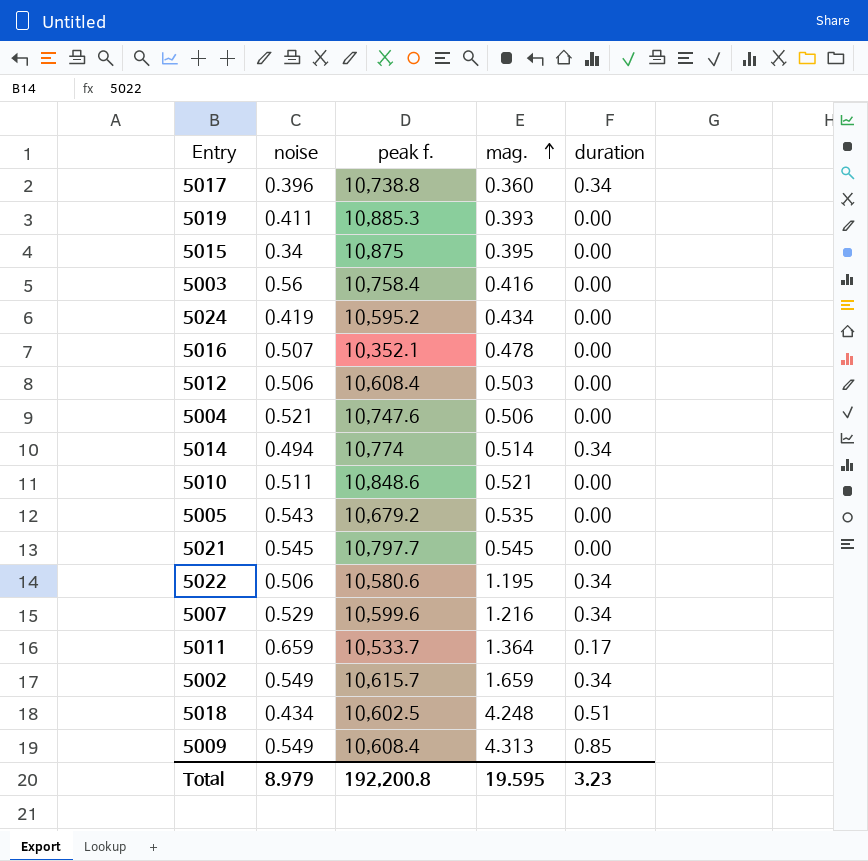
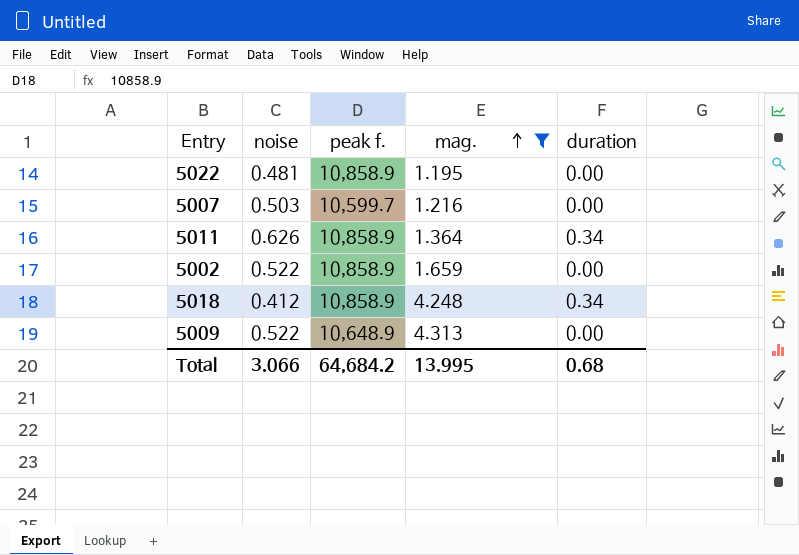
filter: none -> mag. >= 1.195
5022 | noise: 0.506 -> 0.481
5022 | peak f.: 10,580.6 -> 10,858.9
5022 | duration: 0.34 -> 0.00
5007 | noise: 0.529 -> 0.503
5007 | peak f.: 10,599.6 -> 10,599.7
5007 | duration: 0.34 -> 0.00
5011 | noise: 0.659 -> 0.626
5011 | peak f.: 10,533.7 -> 10,858.9
5011 | duration: 0.17 -> 0.34
5002 | noise: 0.549 -> 0.522
5002 | peak f.: 10,615.7 -> 10,858.9
5002 | duration: 0.34 -> 0.00
5018 | noise: 0.434 -> 0.412
5018 | peak f.: 10,602.5 -> 10,858.9
5018 | duration: 0.51 -> 0.34
5009 | noise: 0.549 -> 0.522
5009 | peak f.: 10,608.4 -> 10,648.9
5009 | duration: 0.85 -> 0.00
Total | noise: 8.979 -> 3.066
Total | peak f.: 192,200.8 -> 64,684.2
Total | mag.: 19.595 -> 13.995
Total | duration: 3.23 -> 0.68

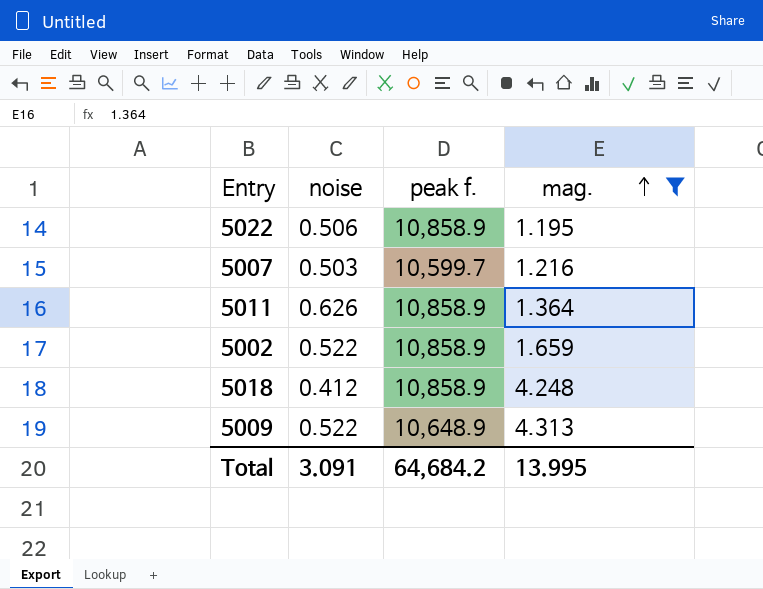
column duration | position: 5 -> none
5022 | noise: 0.481 -> 0.506
Total | noise: 3.066 -> 3.091

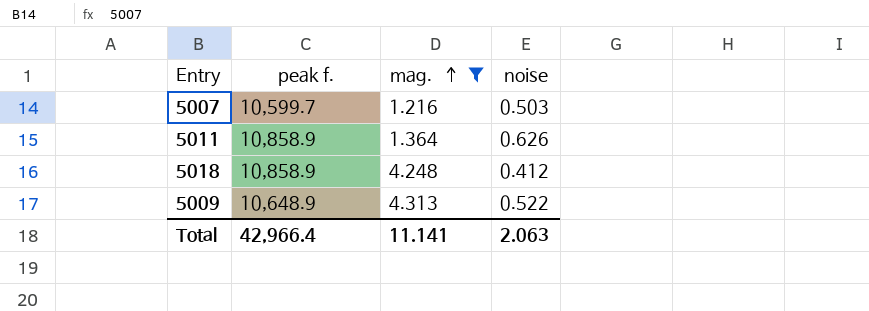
column noise | position: 2 -> 4
row 5022: 0.506 | 10,858.9 | 1.195 -> none
row 5002: 0.522 | 10,858.9 | 1.659 -> none
Total | peak f.: 64,684.2 -> 42,966.4
Total | mag.: 13.995 -> 11.141
Total | noise: 3.091 -> 2.063

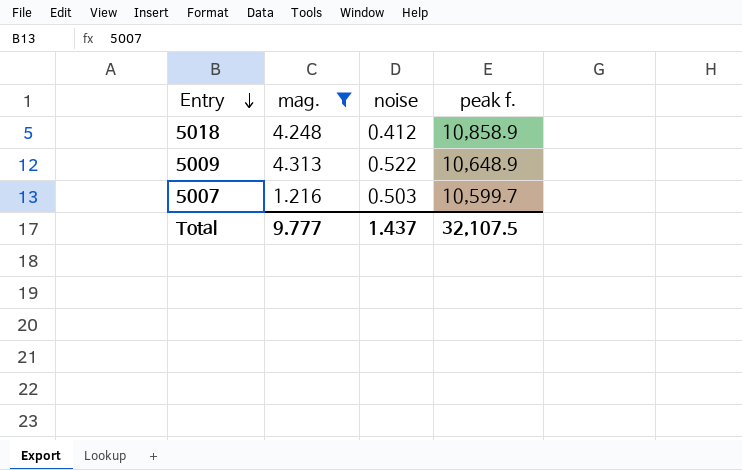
row order: mag. ascending -> Entry descending
column peak f. | position: 2 -> 4
row 5011: 10,858.9 | 1.364 | 0.626 -> none
Total | mag.: 11.141 -> 9.777
Total | noise: 2.063 -> 1.437
Total | peak f.: 42,966.4 -> 32,107.5

